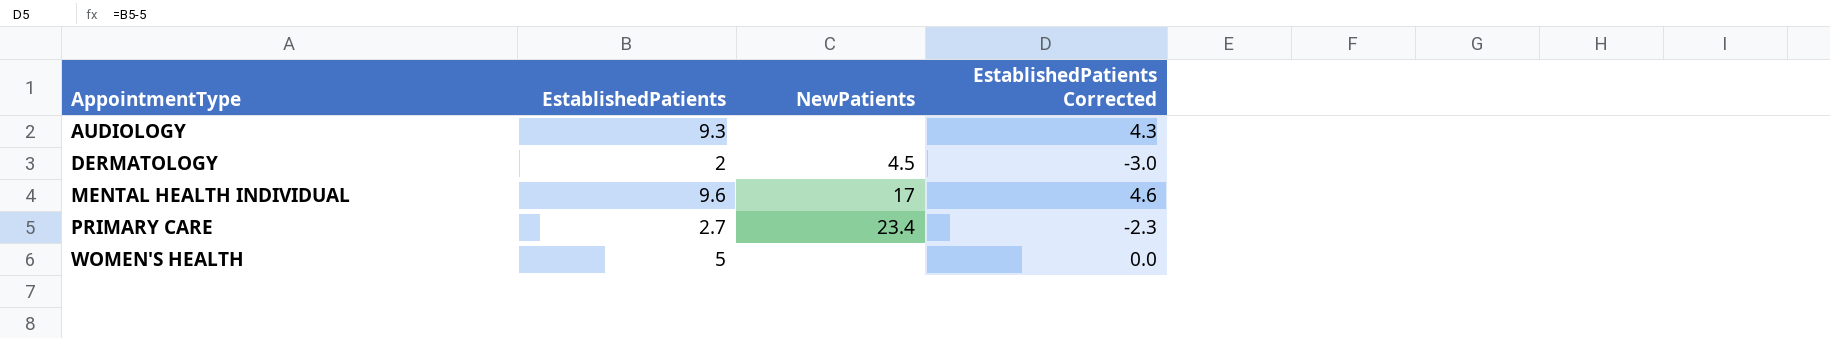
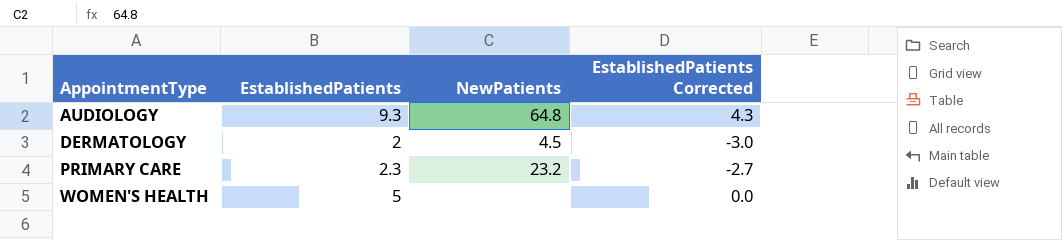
row MENTAL HEALTH INDIVIDUAL: 9.6 | 17 | 4.6 -> none
AUDIOLOGY | NewPatients: none -> 64.8
PRIMARY CARE | EstablishedPatients: 2.7 -> 2.3
PRIMARY CARE | NewPatients: 23.4 -> 23.2
PRIMARY CARE | EstablishedPatients Corrected: -2.3 -> -2.7

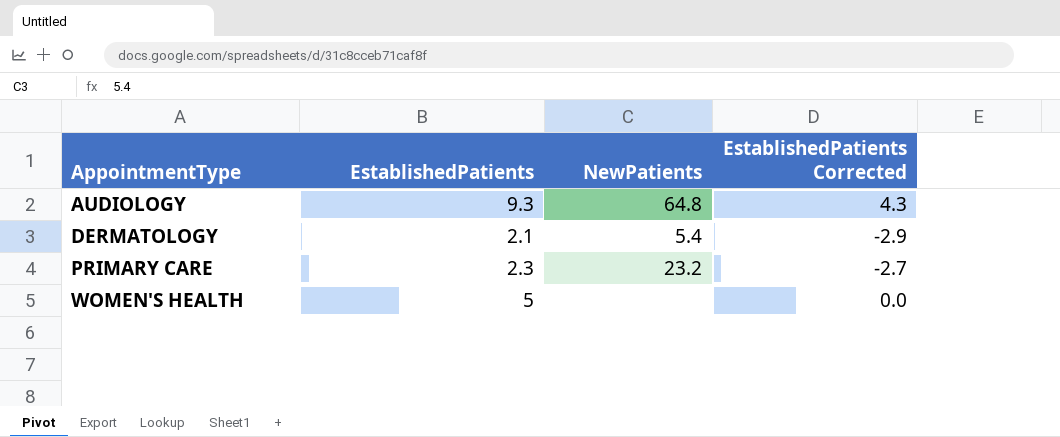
DERMATOLOGY | EstablishedPatients: 2 -> 2.1
DERMATOLOGY | NewPatients: 4.5 -> 5.4
DERMATOLOGY | EstablishedPatients Corrected: -3.0 -> -2.9

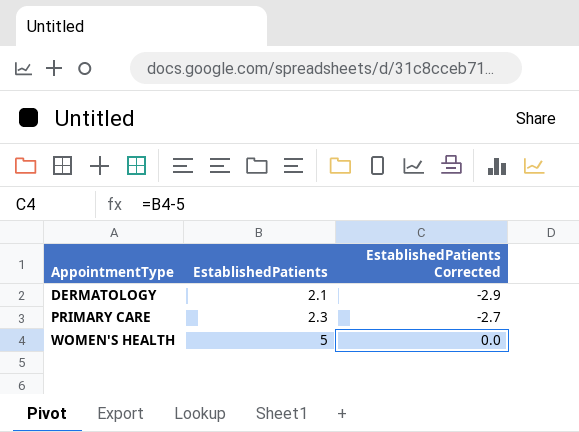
column NewPatients | position: 3 -> none
row AUDIOLOGY: 9.3 | 64.8 | 4.3 -> none

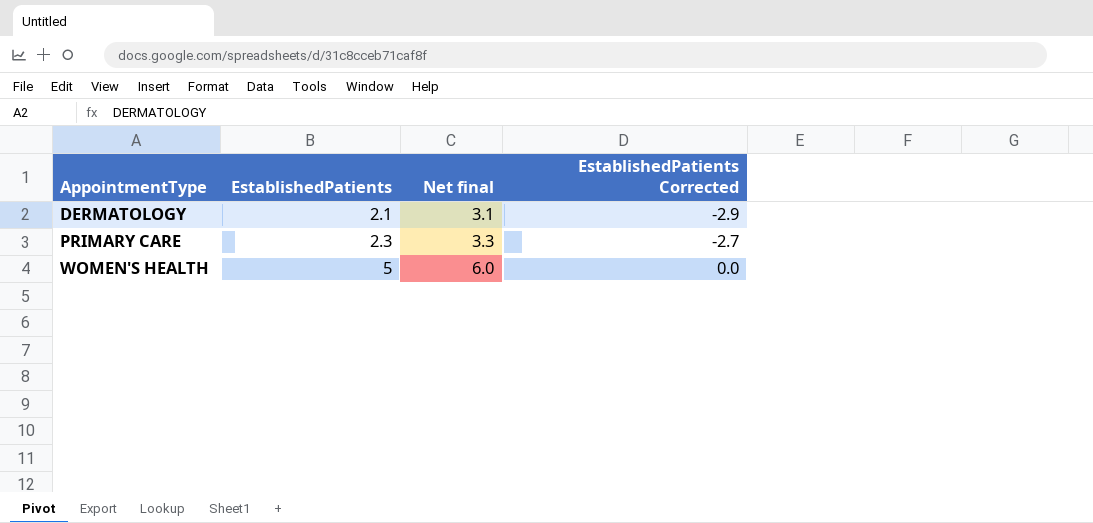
column Net final | formula: none -> [EstablishedPatients] + 1

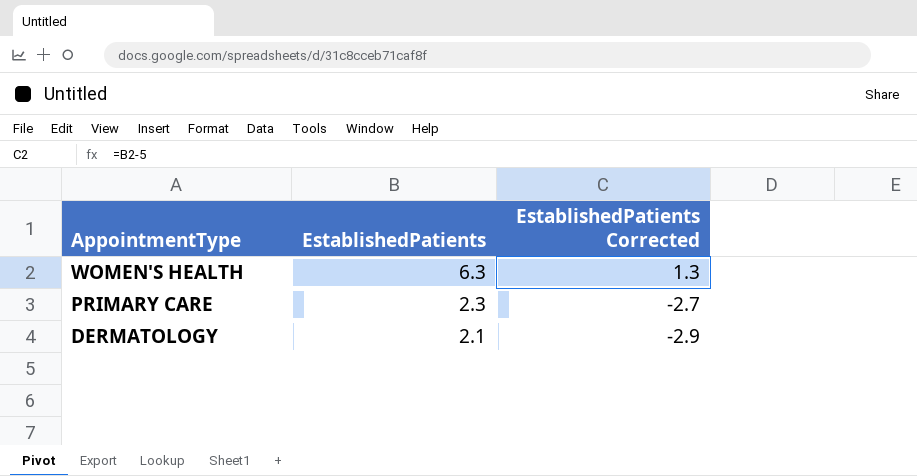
row order: AppointmentType ascending -> AppointmentType descending
column Net final | formula: [EstablishedPatients] + 1 -> none
WOMEN'S HEALTH | EstablishedPatients: 5 -> 6.3
WOMEN'S HEALTH | EstablishedPatients Corrected: 0.0 -> 1.3

